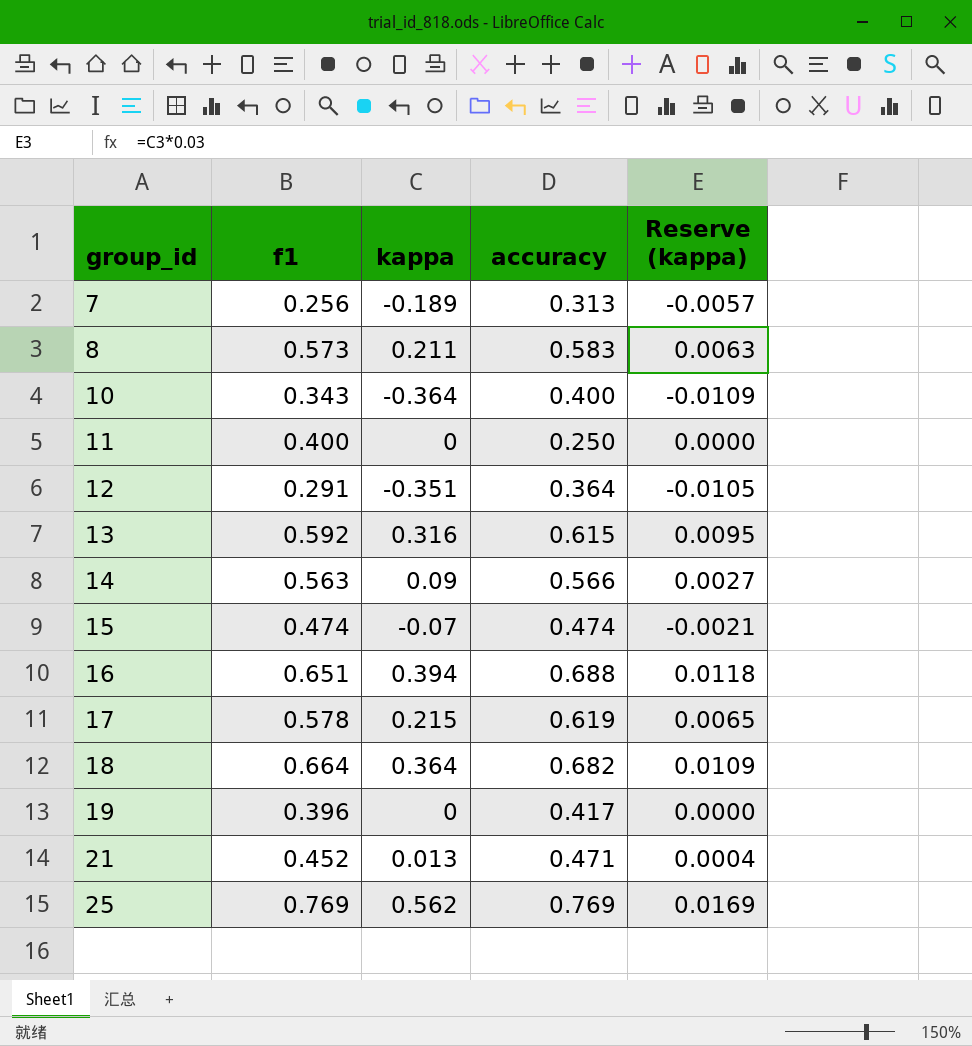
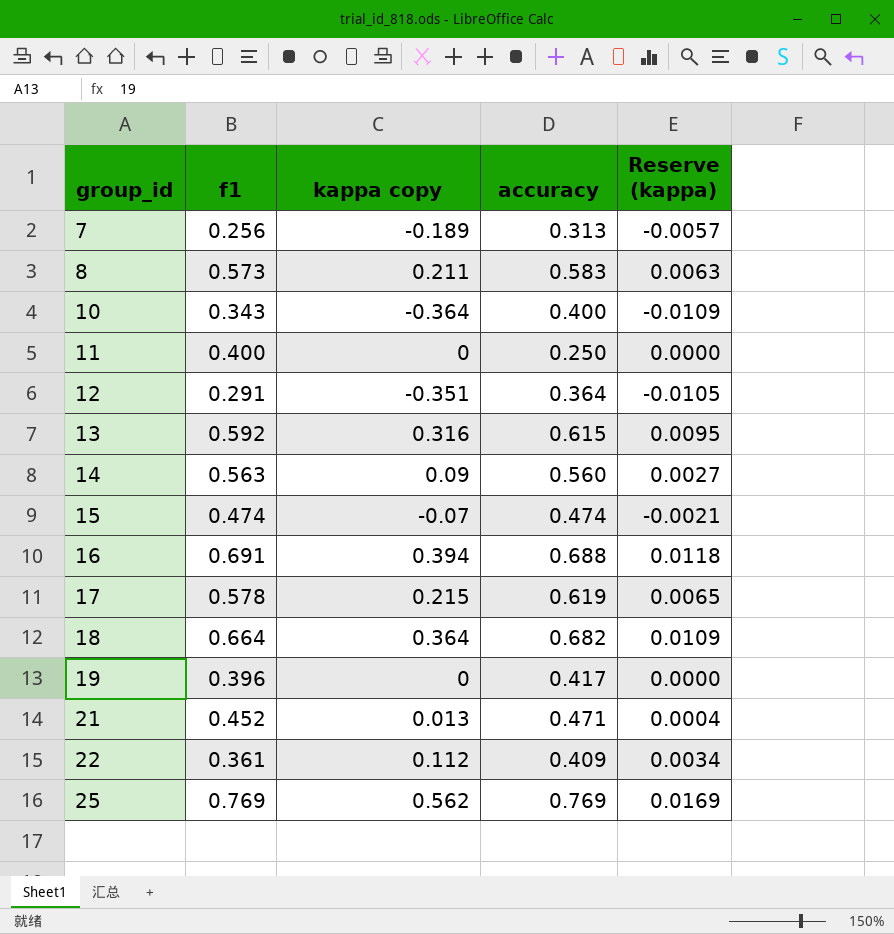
column name: kappa -> kappa copy
14 | accuracy: 0.566 -> 0.560
16 | f1: 0.651 -> 0.691
row 22: none -> 0.361 | 0.112 | 0.409 | 0.0034

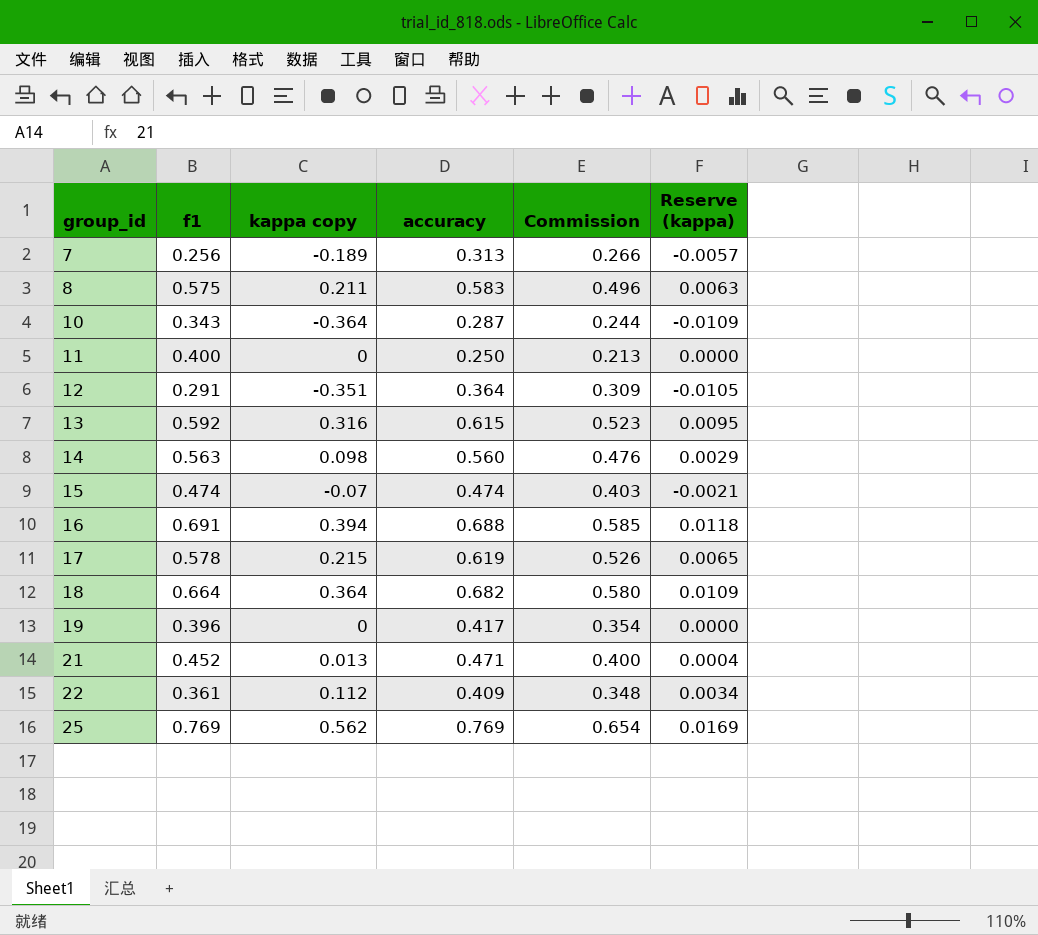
column Commission | formula: none -> [accuracy] * 0.85
8 | f1: 0.573 -> 0.575
10 | accuracy: 0.400 -> 0.287
14 | kappa copy: 0.09 -> 0.098
14 | Reserve (kappa): 0.0027 -> 0.0029

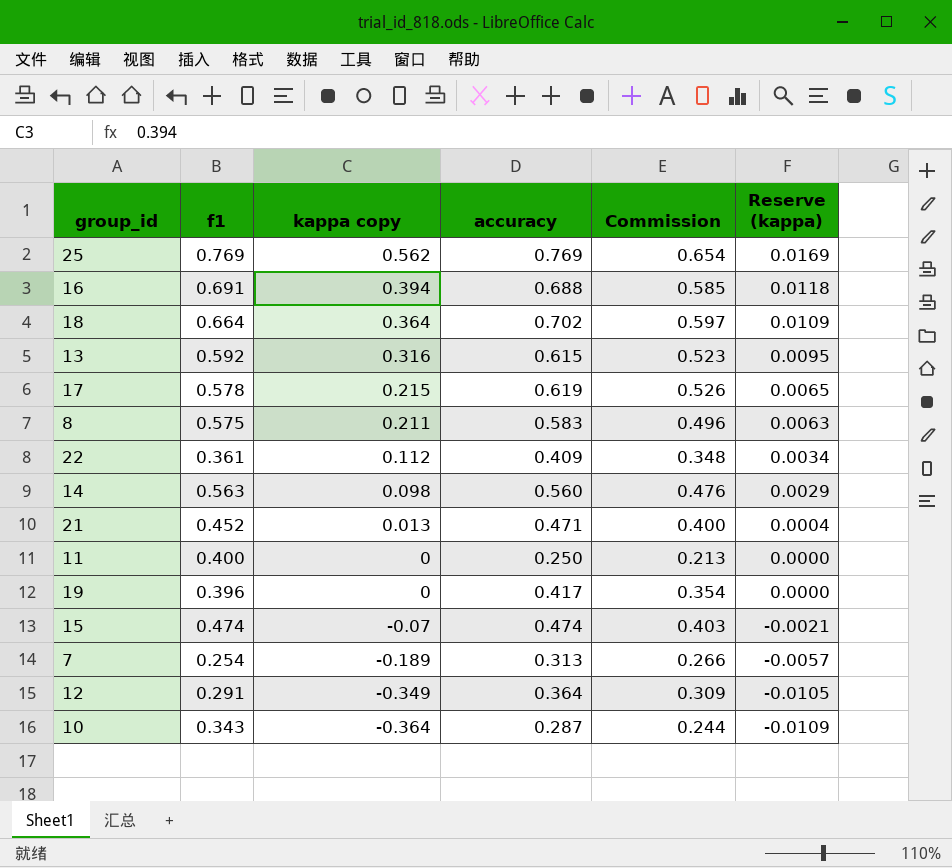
row order: group_id ascending -> kappa copy descending
18 | accuracy: 0.682 -> 0.702
18 | Commission: 0.580 -> 0.597
7 | f1: 0.256 -> 0.254
12 | kappa copy: -0.351 -> -0.349

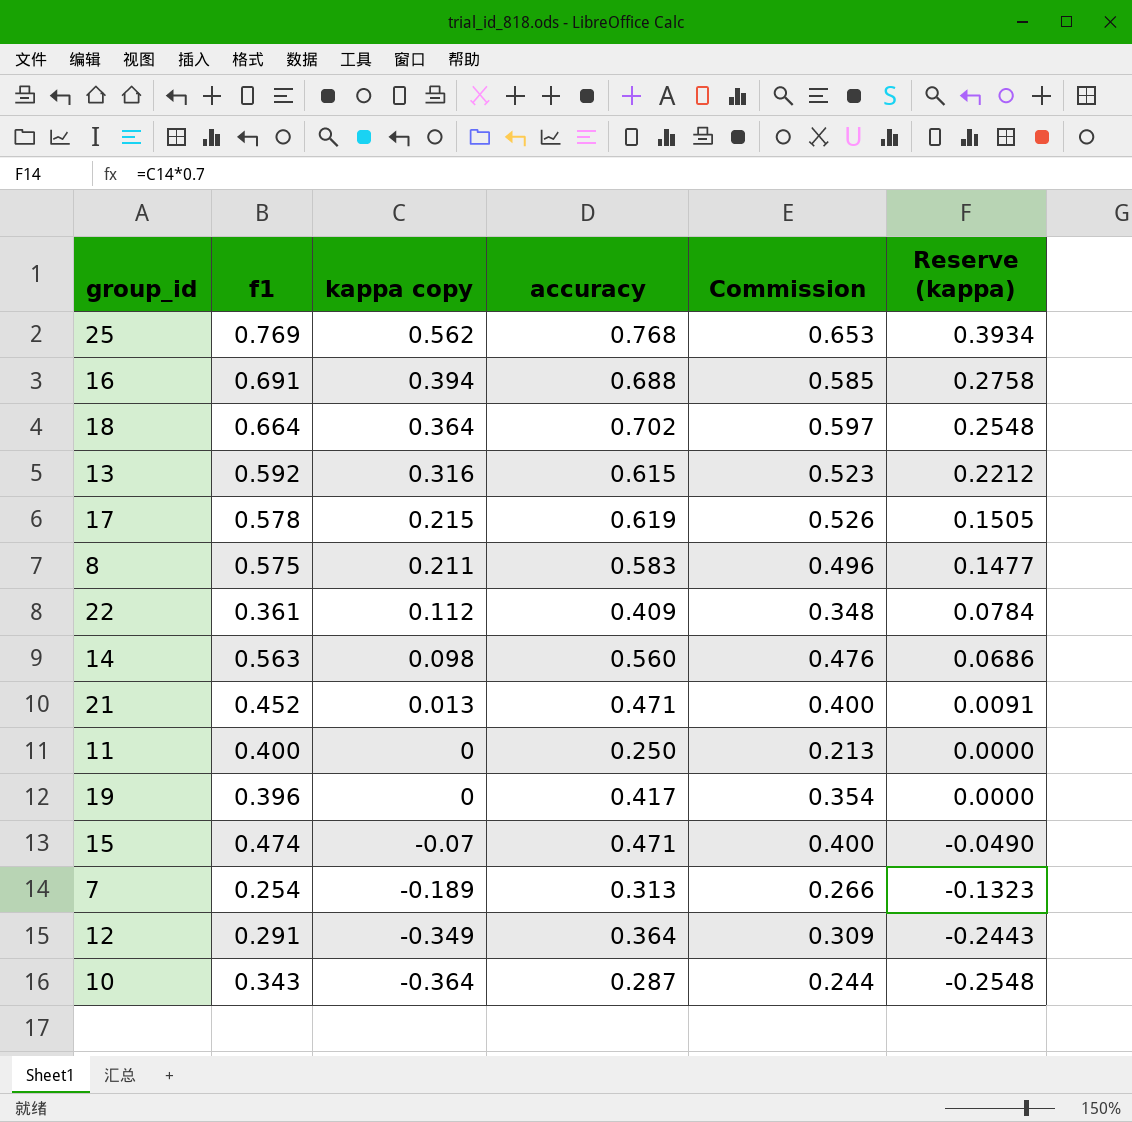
column Reserve (kappa) | formula: [kappa copy] * 0.03 -> [kappa copy] * 0.7
25 | accuracy: 0.769 -> 0.768
25 | Commission: 0.654 -> 0.653
15 | accuracy: 0.474 -> 0.471
15 | Commission: 0.403 -> 0.400

